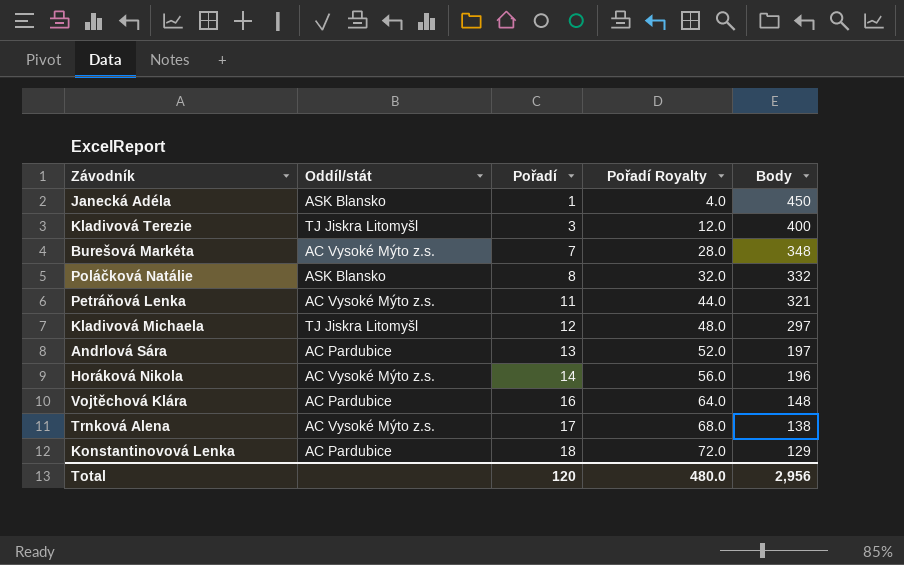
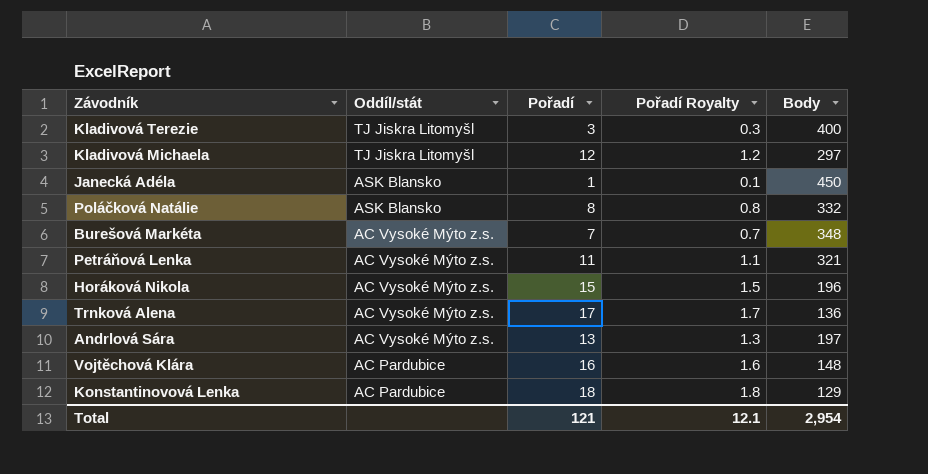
row order: Pořadí ascending -> Oddíl/stát descending
column Pořadí Royalty | formula: [Pořadí] * 4 -> [Pořadí] * 0.1
Horáková Nikola | Pořadí: 14 -> 15
Trnková Alena | Body: 138 -> 136
Andrlová Sára | Oddíl/stát: AC Pardubice -> AC Vysoké Mýto z.s.
Total | Pořadí: 120 -> 121
Total | Pořadí Royalty: 480.0 -> 12.1
Total | Body: 2,956 -> 2,954

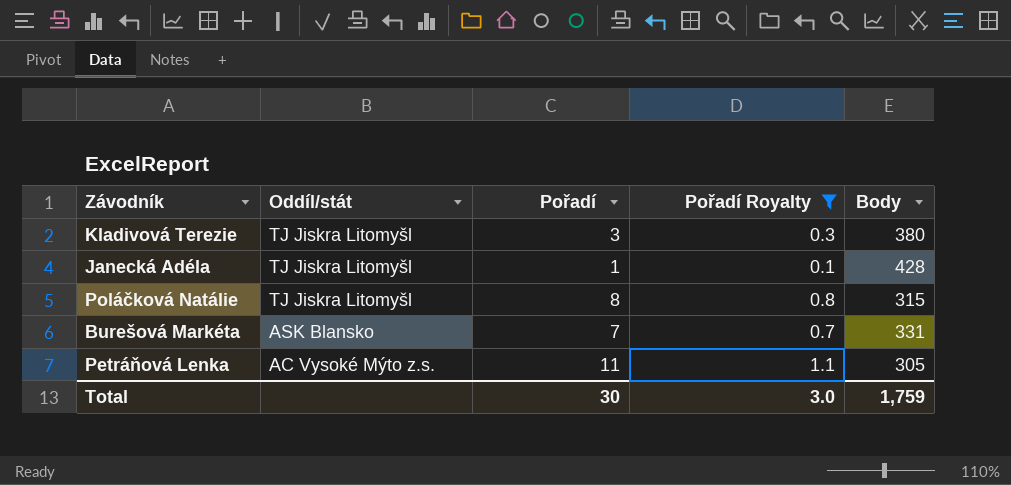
filter: none -> Pořadí Royalty <= 1.1
Kladivová Terezie | Body: 400 -> 380
Janecká Adéla | Oddíl/stát: ASK Blansko -> TJ Jiskra Litomyšl
Janecká Adéla | Body: 450 -> 428
Poláčková Natálie | Oddíl/stát: ASK Blansko -> TJ Jiskra Litomyšl
Poláčková Natálie | Body: 332 -> 315
Burešová Markéta | Oddíl/stát: AC Vysoké Mýto z.s. -> ASK Blansko
Burešová Markéta | Body: 348 -> 331
Petráňová Lenka | Body: 321 -> 305
Total | Pořadí: 121 -> 30
Total | Pořadí Royalty: 12.1 -> 3.0
Total | Body: 2,954 -> 1,759

